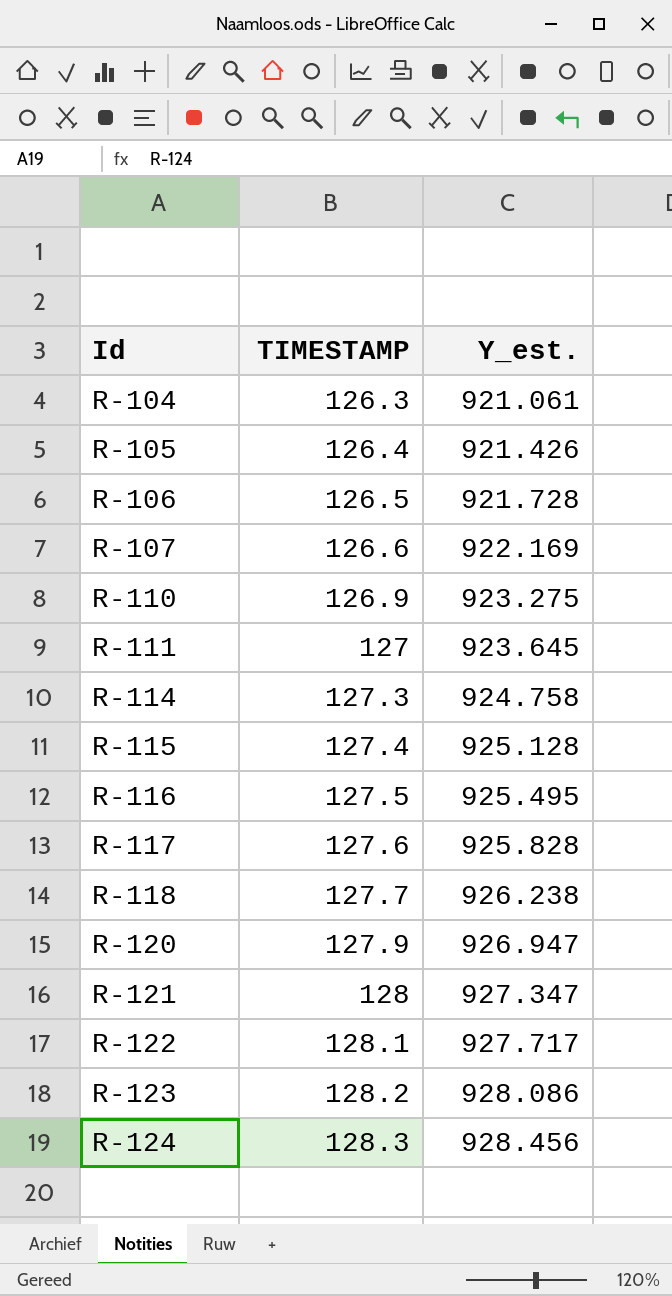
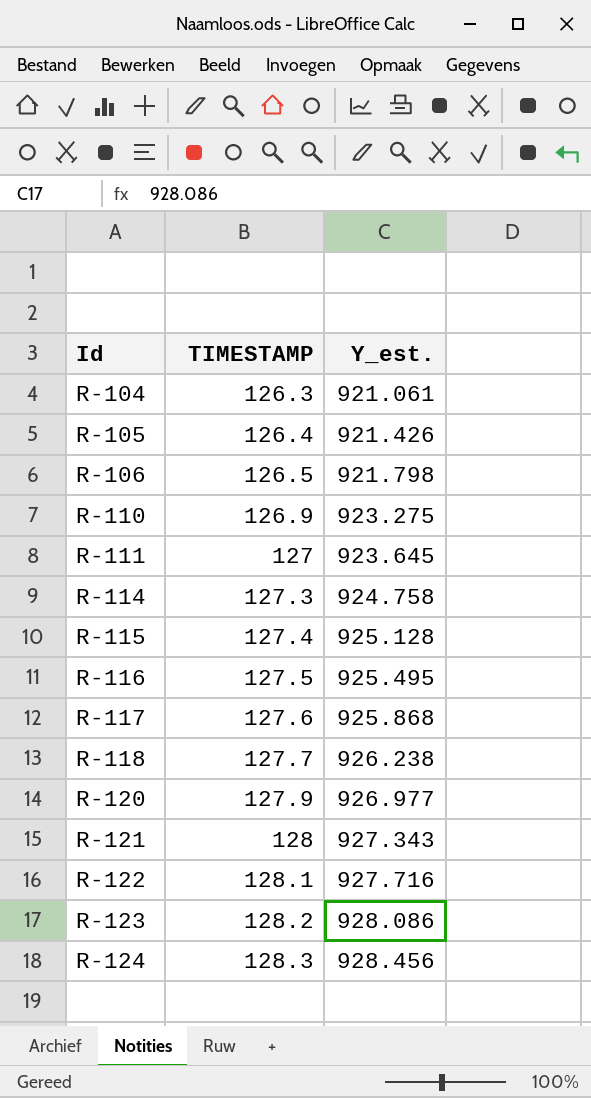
row R-107: 126.6 | 922.169 -> none
R-106 | Y_est.: 921.728 -> 921.798
R-117 | Y_est.: 925.828 -> 925.868
R-120 | Y_est.: 926.947 -> 926.977
R-121 | Y_est.: 927.347 -> 927.343
R-122 | Y_est.: 927.717 -> 927.716

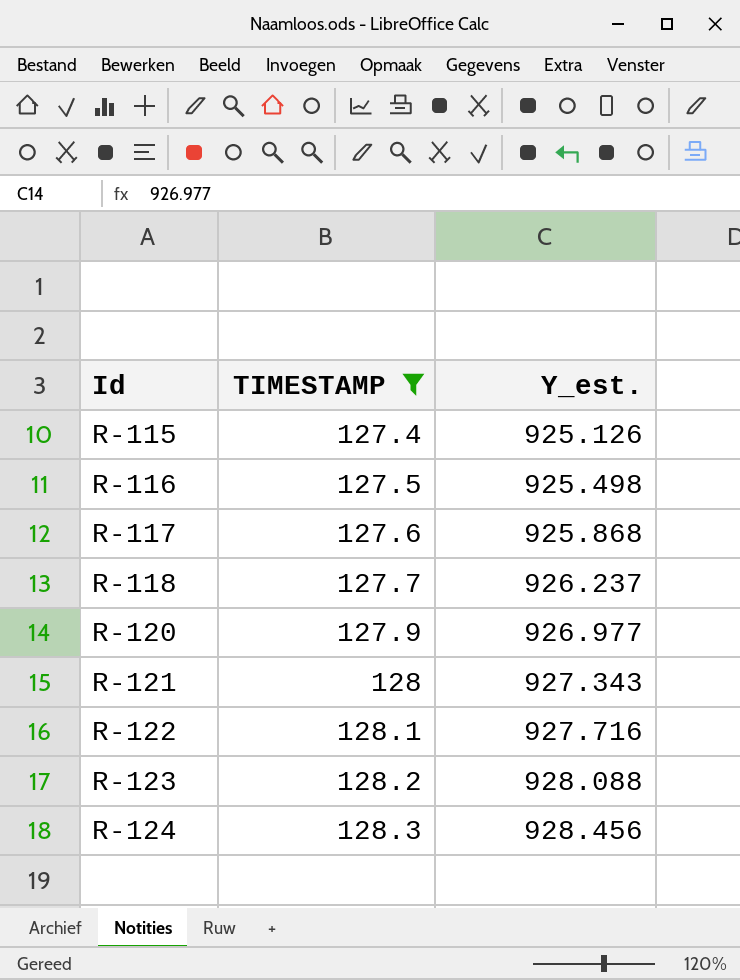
filter: none -> TIMESTAMP >= 127.4
R-115 | Y_est.: 925.128 -> 925.126
R-116 | Y_est.: 925.495 -> 925.498
R-118 | Y_est.: 926.238 -> 926.237
R-123 | Y_est.: 928.086 -> 928.088

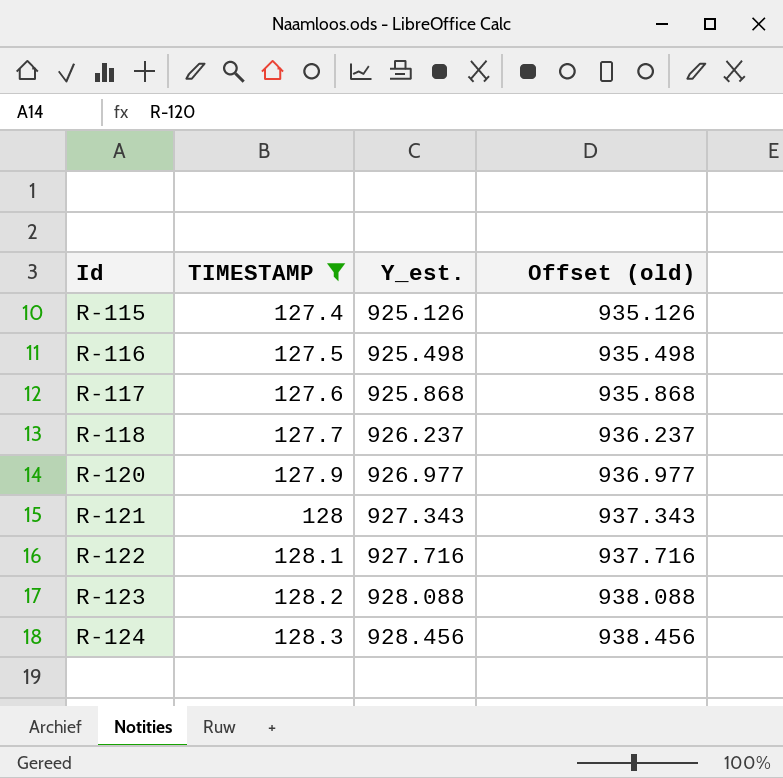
column Offset (old) | formula: none -> [Y_est.] + 10

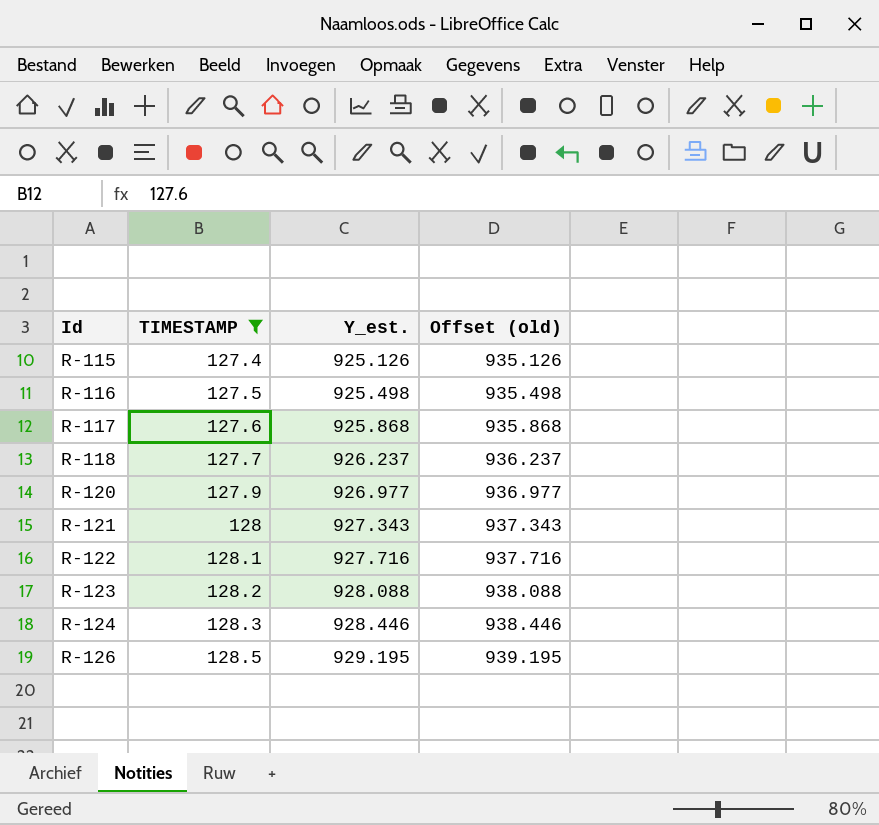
R-124 | Y_est.: 928.456 -> 928.446
R-124 | Offset (old): 938.456 -> 938.446
row R-126: none -> 128.5 | 929.195 | 939.195

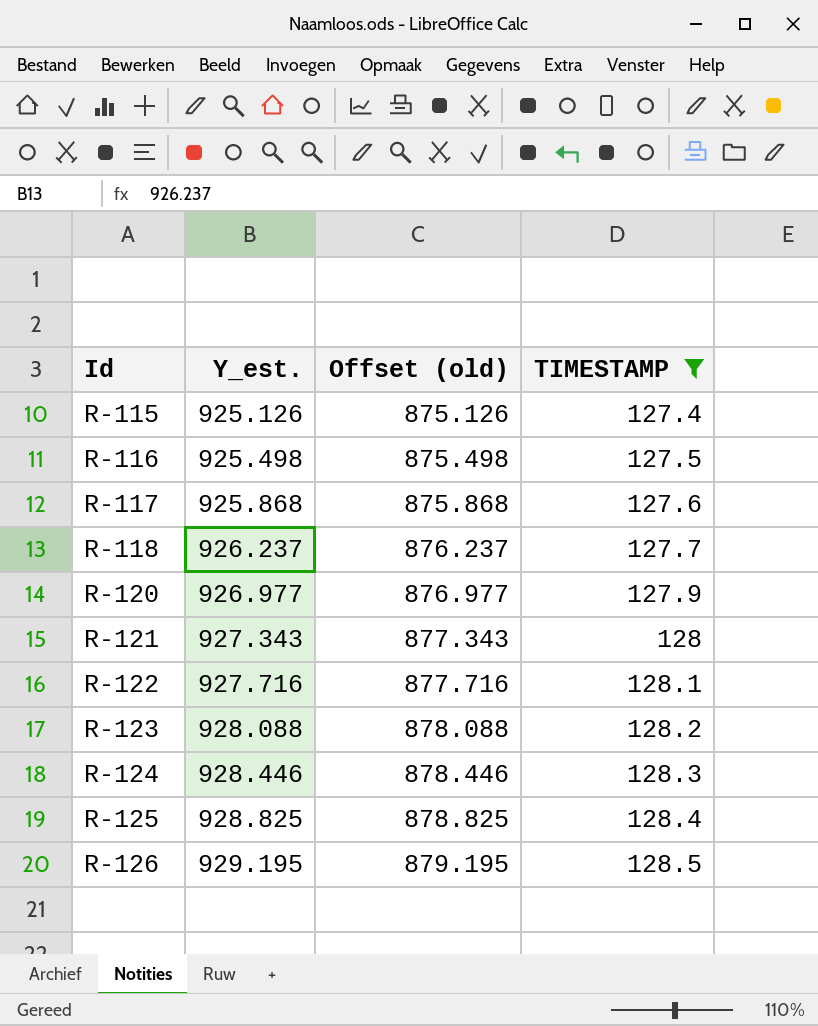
column Offset (old) | formula: [Y_est.] + 10 -> [Y_est.] - 50
column TIMESTAMP | position: 2 -> 4
row R-125: none -> 928.825 | 878.825 | 128.4

